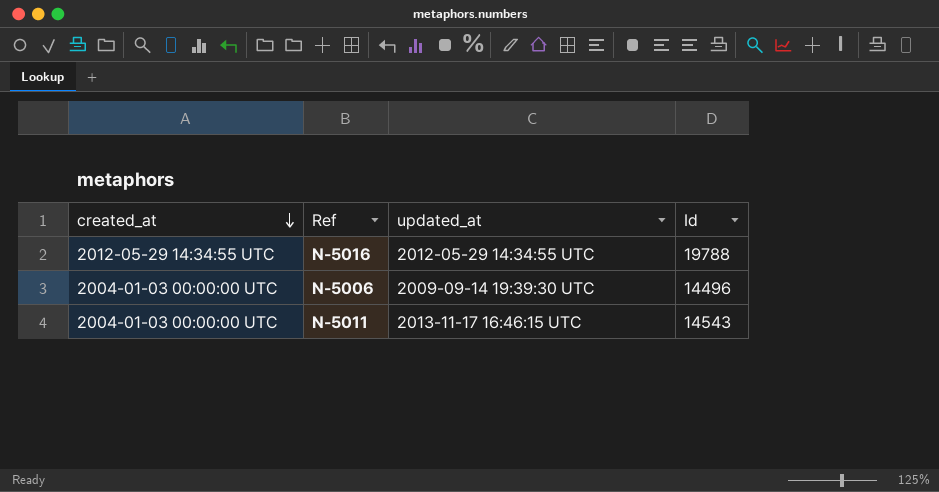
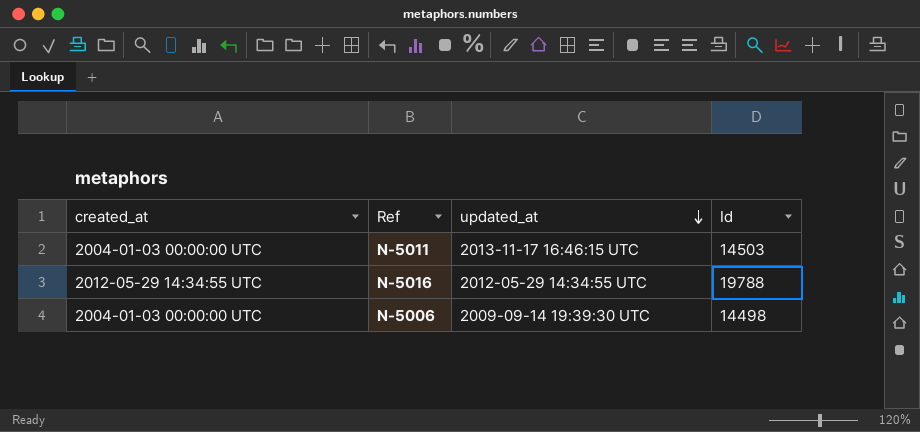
row order: created_at descending -> updated_at descending
N-5011 | Id: 14543 -> 14503
N-5006 | Id: 14496 -> 14498

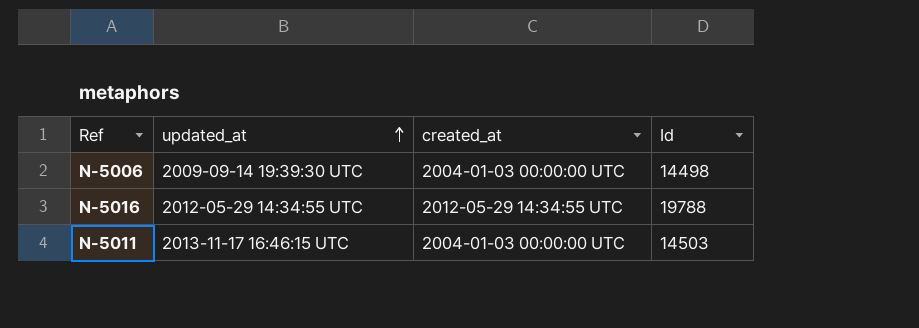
row order: updated_at descending -> updated_at ascending
column created_at | position: 1 -> 3

